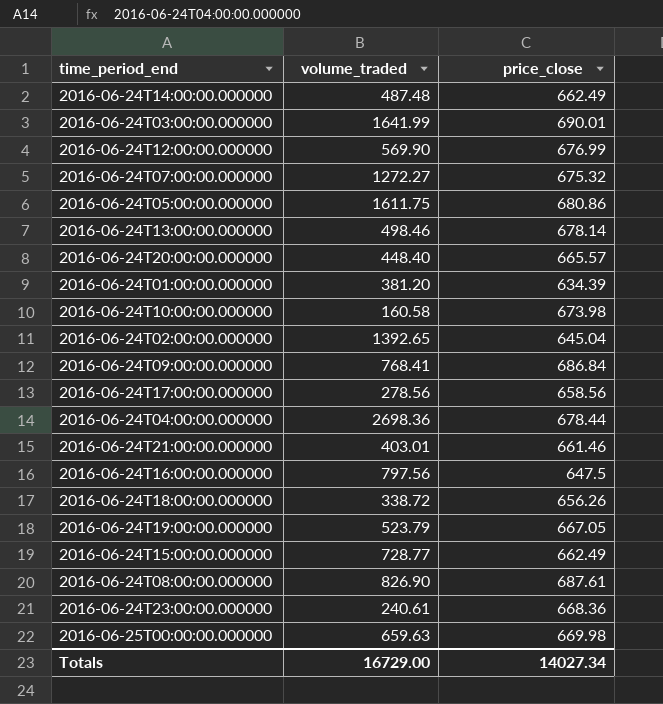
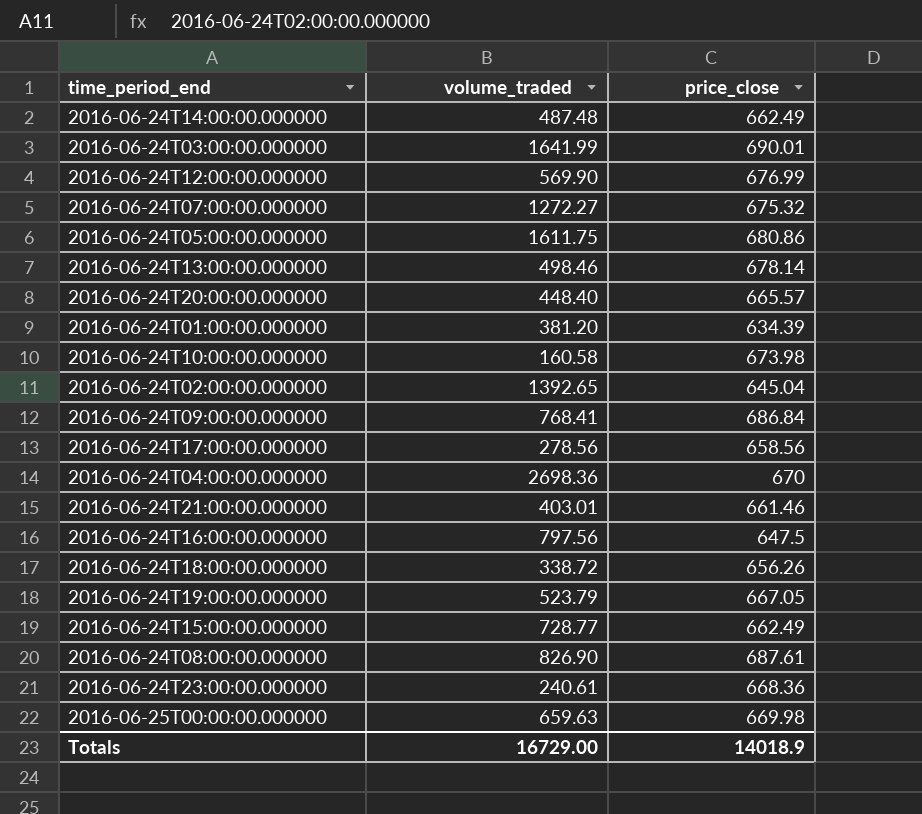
2016-06-24T04:00:00.000000 | price_close: 678.44 -> 670
Totals | price_close: 14027.34 -> 14018.9

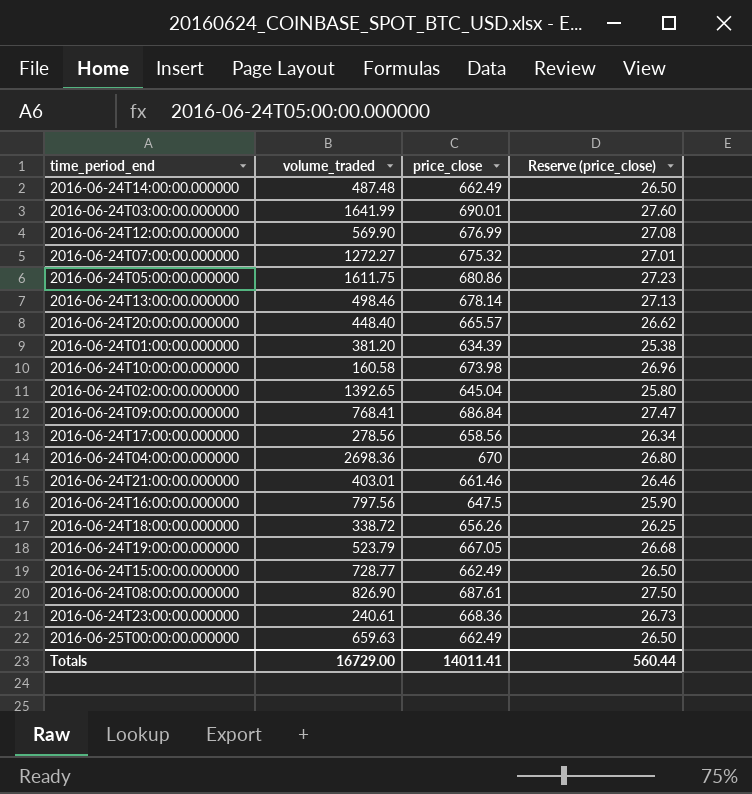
column Reserve (price_close) | formula: none -> [price_close] * 0.04
2016-06-25T00:00:00.000000 | price_close: 669.98 -> 662.49
Totals | price_close: 14018.9 -> 14011.41

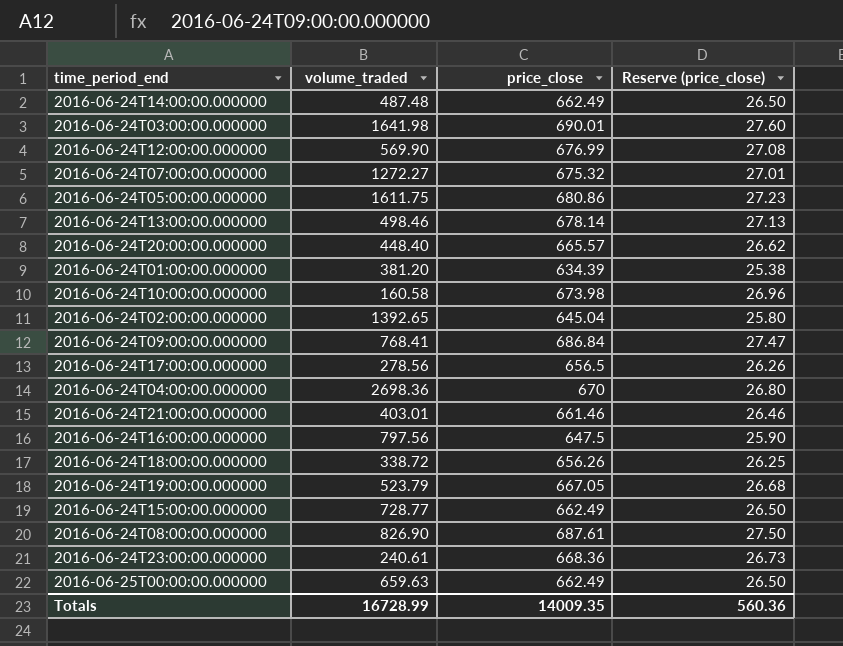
2016-06-24T03:00:00.000000 | volume_traded: 1641.99 -> 1641.98
2016-06-24T17:00:00.000000 | price_close: 658.56 -> 656.5
2016-06-24T17:00:00.000000 | Reserve (price_close): 26.34 -> 26.26
Totals | volume_traded: 16729.00 -> 16728.99
Totals | price_close: 14011.41 -> 14009.35
Totals | Reserve (price_close): 560.44 -> 560.36

